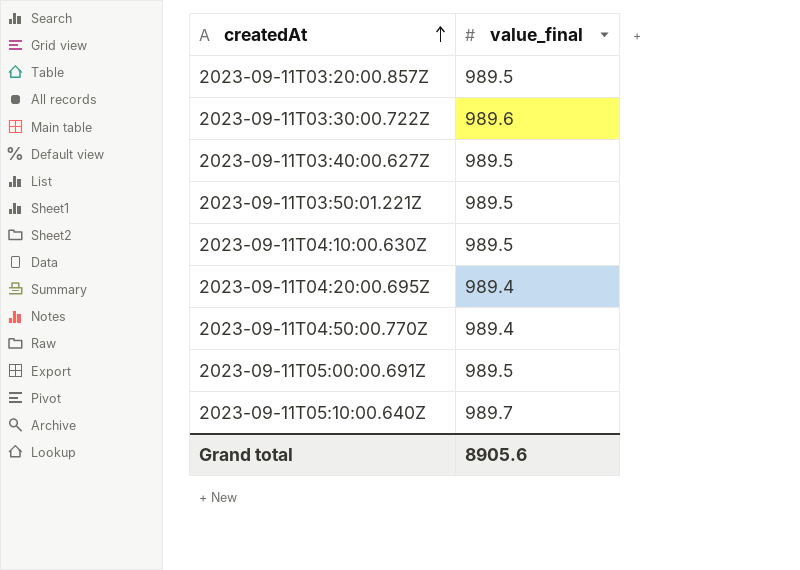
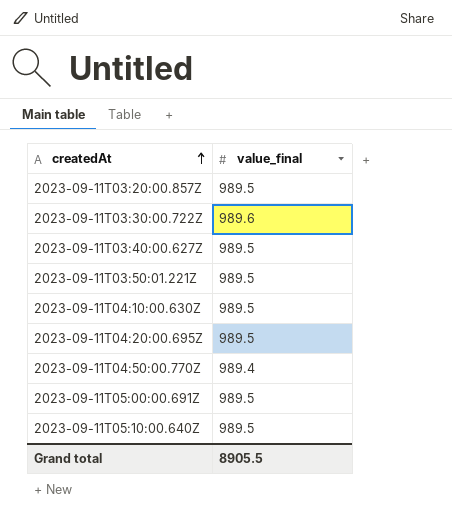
2023-09-11T04:20:00.695Z | value_final: 989.4 -> 989.5
2023-09-11T05:10:00.640Z | value_final: 989.7 -> 989.5
Grand total | value_final: 8905.6 -> 8905.5

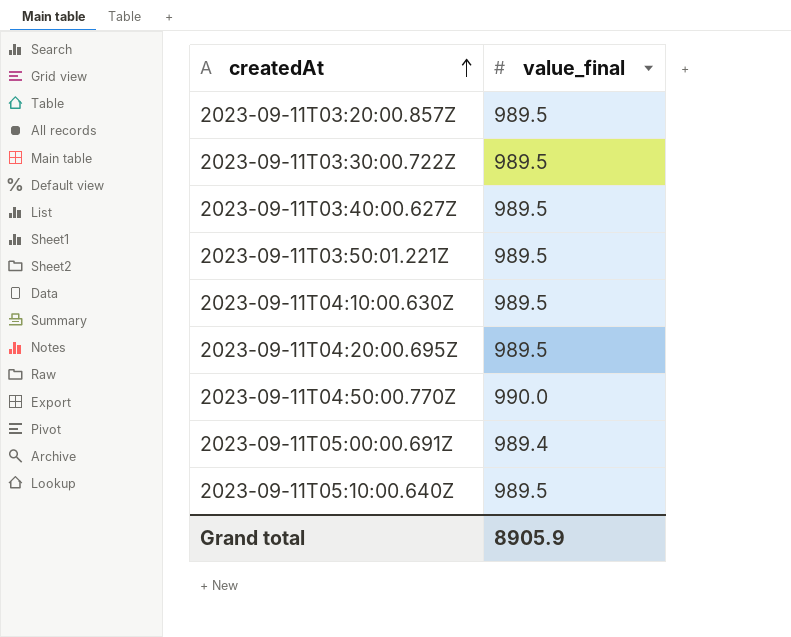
2023-09-11T03:30:00.722Z | value_final: 989.6 -> 989.5
2023-09-11T04:50:00.770Z | value_final: 989.4 -> 990.0
2023-09-11T05:00:00.691Z | value_final: 989.5 -> 989.4
Grand total | value_final: 8905.5 -> 8905.9

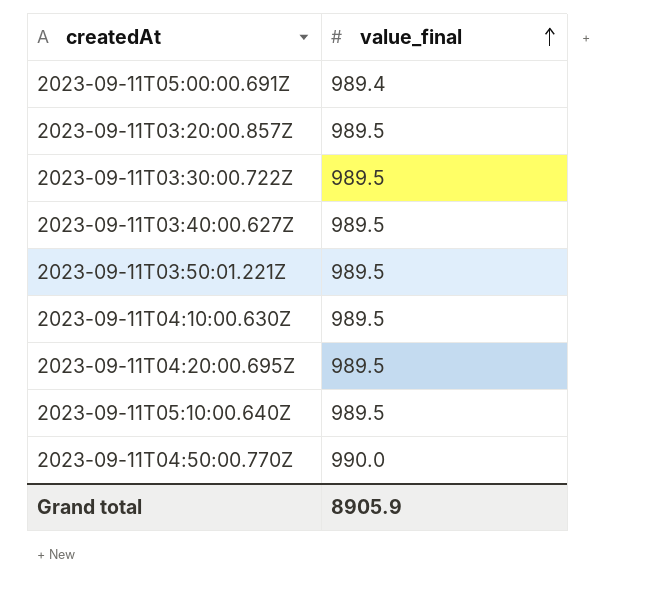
row order: createdAt ascending -> value_final ascending

